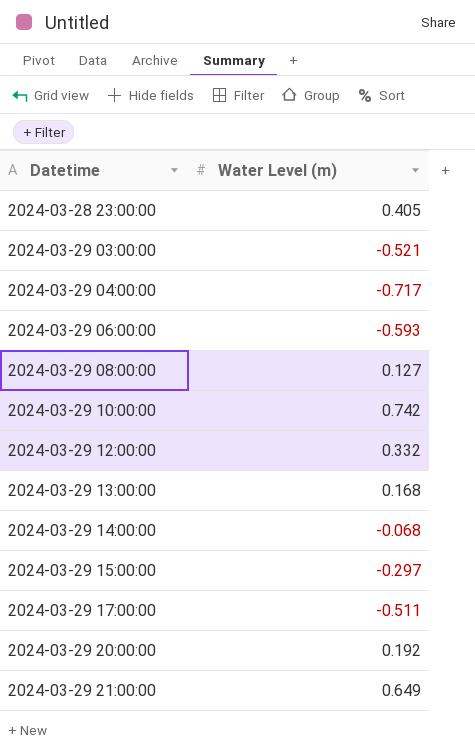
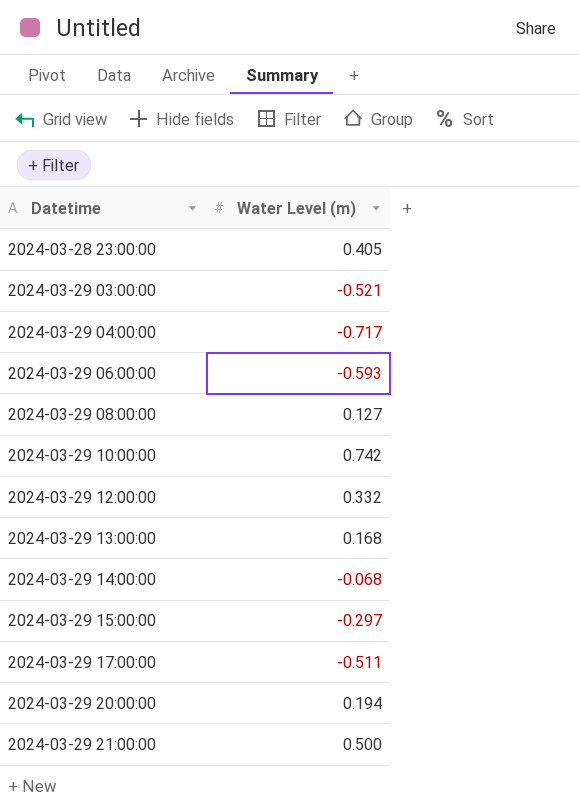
2024-03-29 20:00:00 | Water Level (m): 0.192 -> 0.194
2024-03-29 21:00:00 | Water Level (m): 0.649 -> 0.500

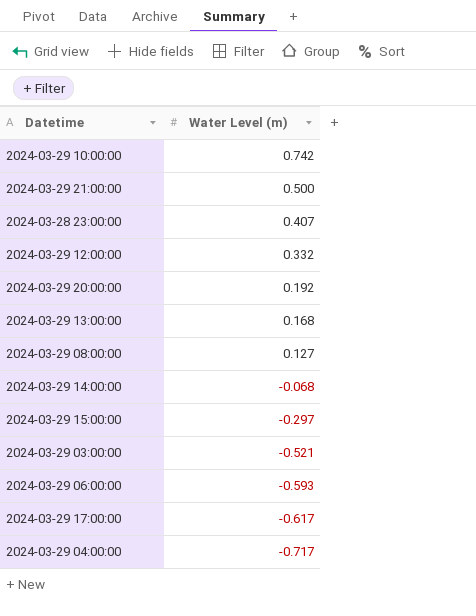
row order: Datetime ascending -> Water Level (m) descending
2024-03-28 23:00:00 | Water Level (m): 0.405 -> 0.407
2024-03-29 20:00:00 | Water Level (m): 0.194 -> 0.192
2024-03-29 17:00:00 | Water Level (m): -0.511 -> -0.617

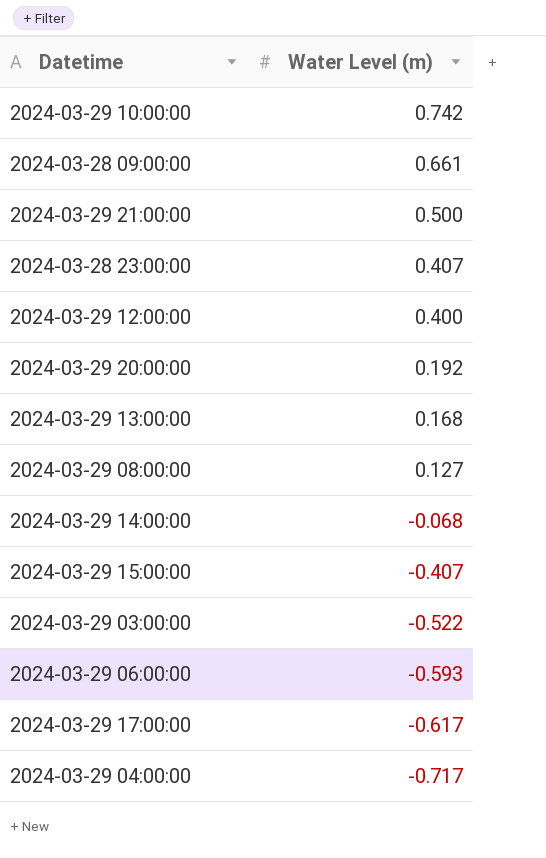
row 2024-03-28 09:00:00: none -> 0.661
2024-03-29 12:00:00 | Water Level (m): 0.332 -> 0.400
2024-03-29 15:00:00 | Water Level (m): -0.297 -> -0.407
2024-03-29 03:00:00 | Water Level (m): -0.521 -> -0.522

